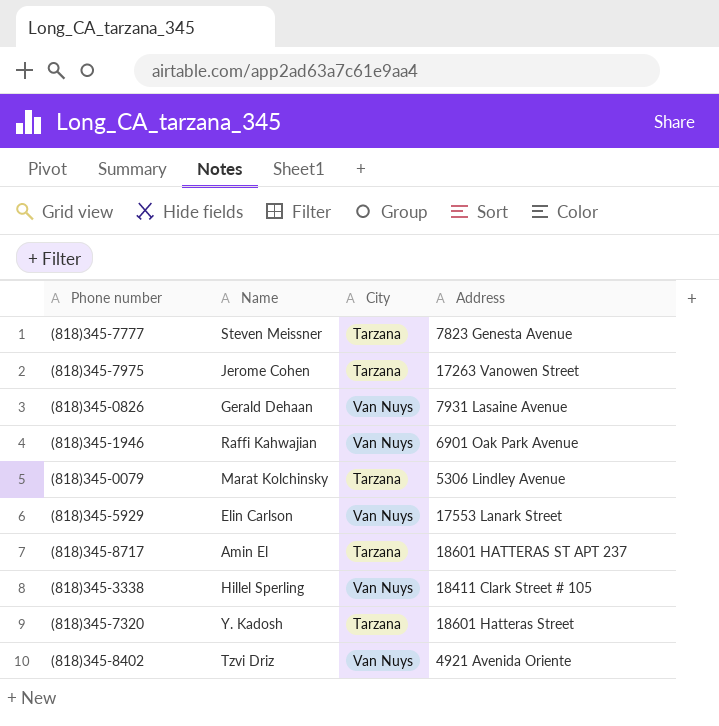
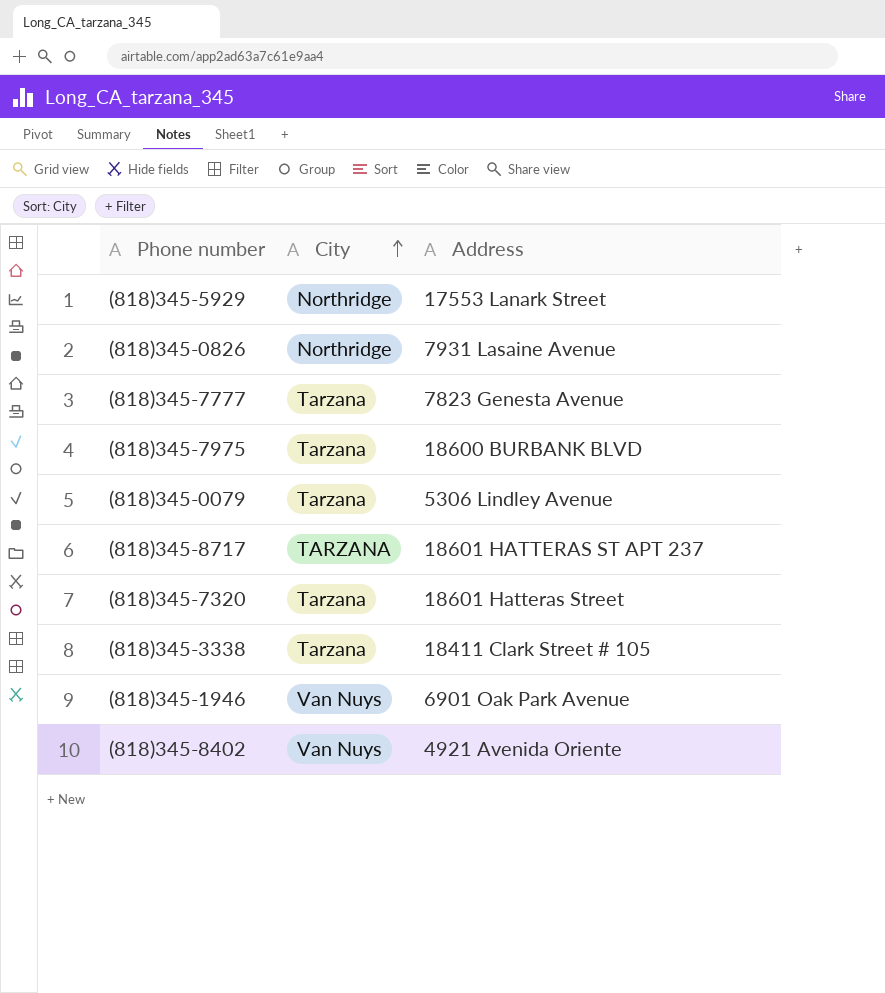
row order: none -> City ascending
column Name | position: 2 -> none
(818)345-5929 | City: Van Nuys -> Northridge
(818)345-0826 | City: Van Nuys -> Northridge
(818)345-7975 | Address: 17263 Vanowen Street -> 18600 BURBANK BLVD
(818)345-8717 | City: Tarzana -> TARZANA
(818)345-3338 | City: Van Nuys -> Tarzana

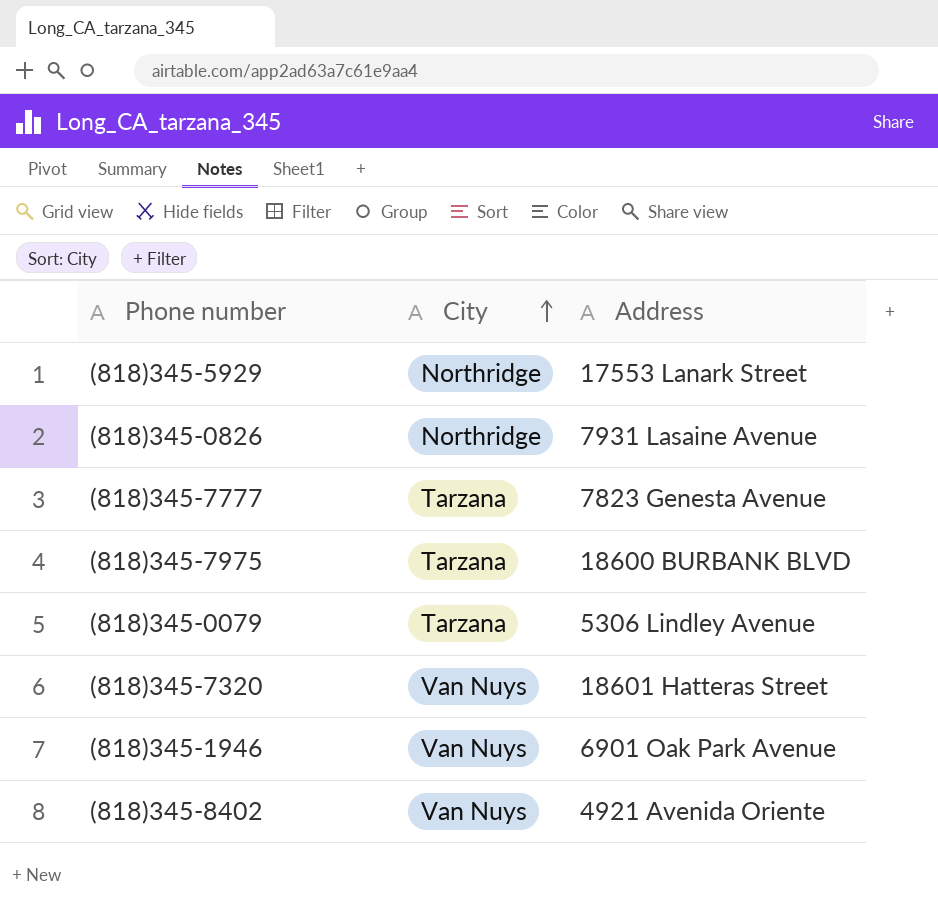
row (818)345-8717: TARZANA | 18601 HATTERAS ST APT 237 -> none
row (818)345-3338: Tarzana | 18411 Clark Street # 105 -> none
(818)345-7320 | City: Tarzana -> Van Nuys

